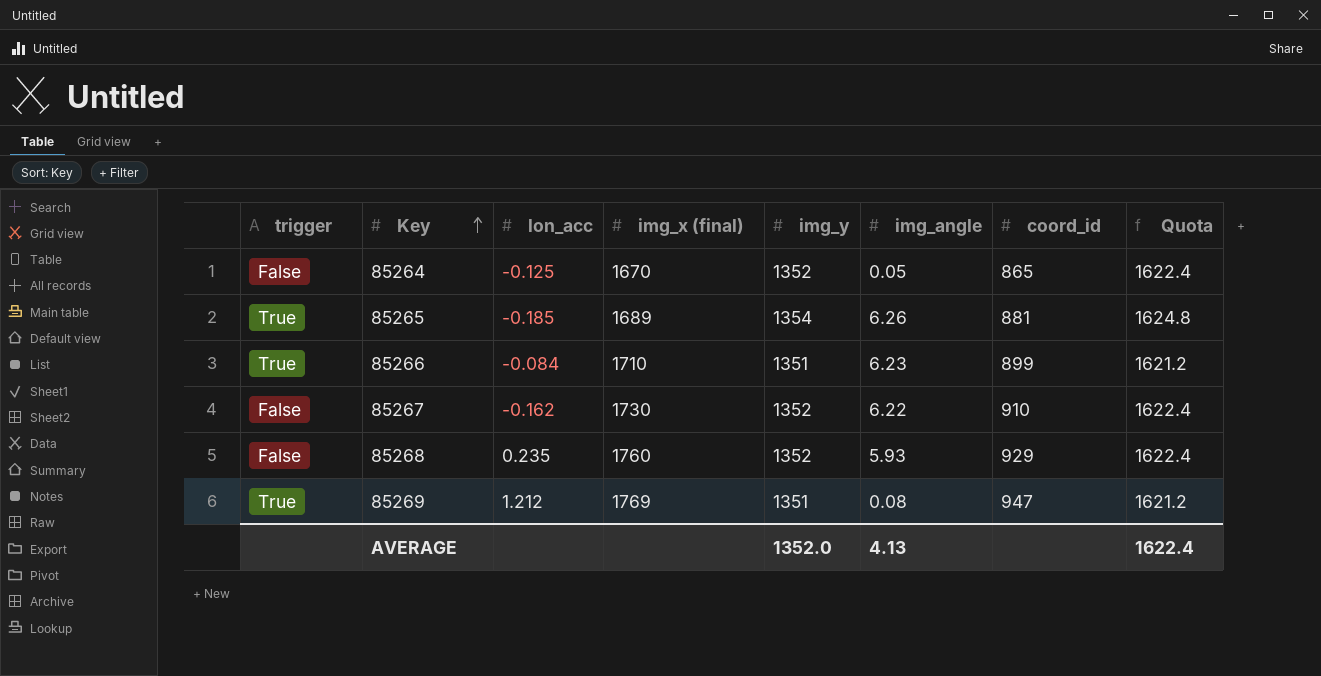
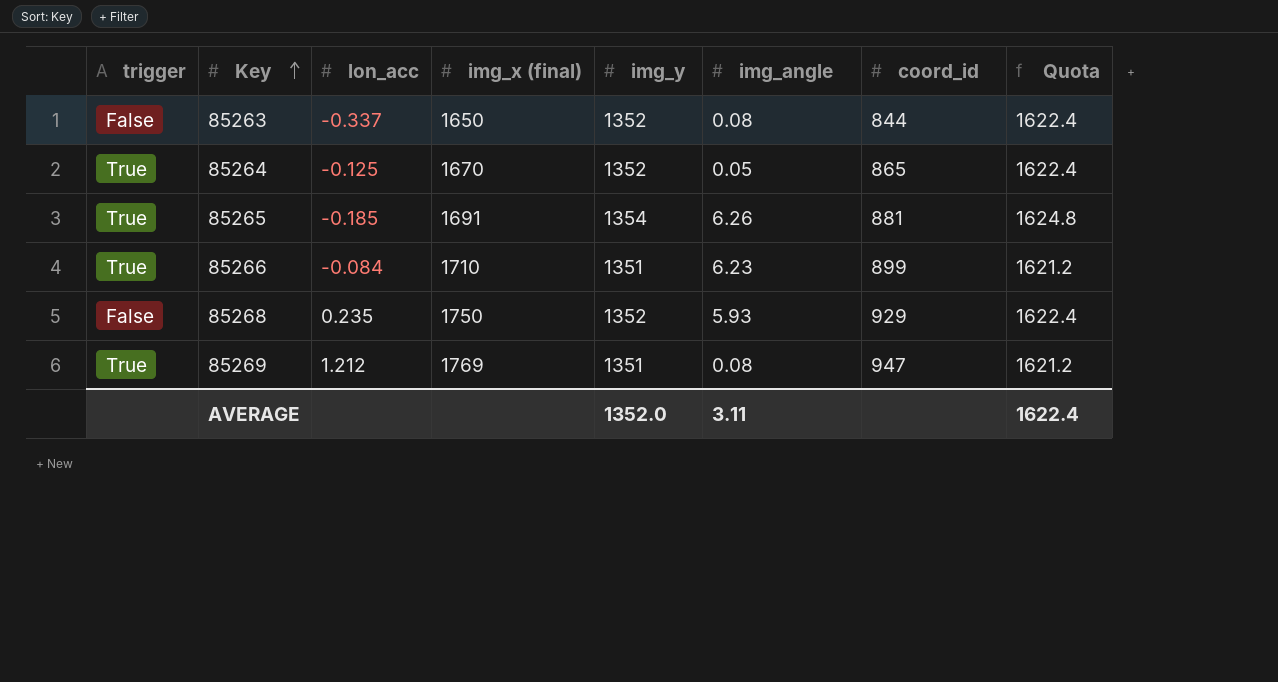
row 85267: False | -0.162 | 1730 | 1352 | 6.22 | 910 | 1622.4 -> none
row 85263: none -> False | -0.337 | 1650 | 1352 | 0.08 | 844 | 1622.4
85264 | trigger: False -> True
85265 | img_x (final): 1689 -> 1691
85268 | img_x (final): 1760 -> 1750
AVERAGE | img_angle: 4.13 -> 3.11

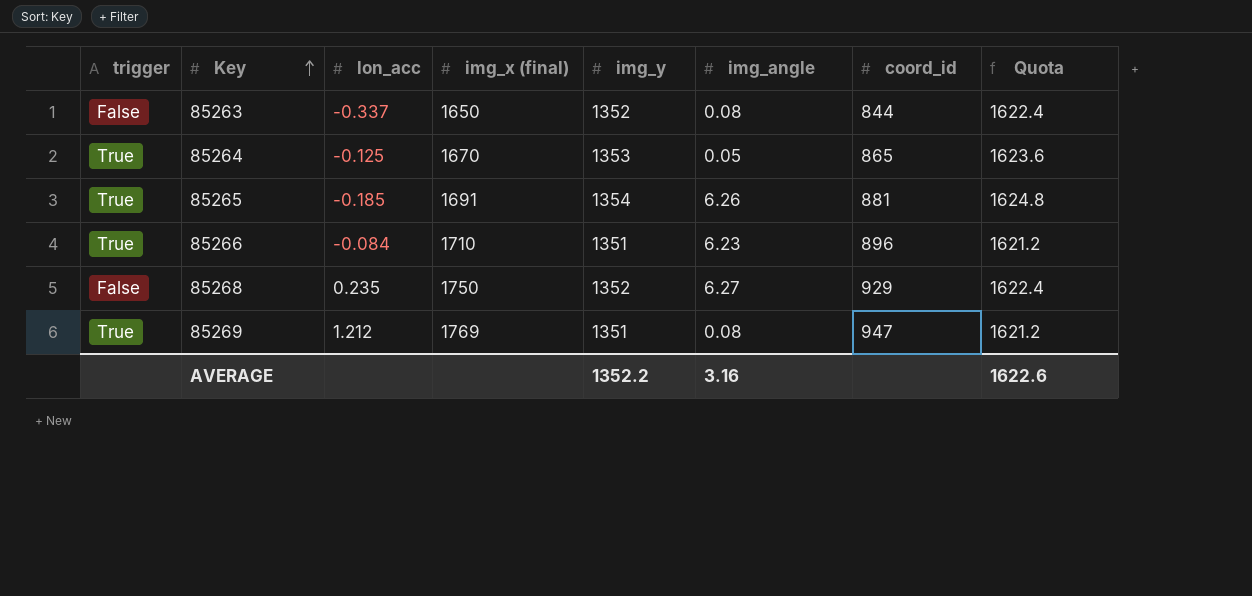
85264 | img_y: 1352 -> 1353
85264 | Quota: 1622.4 -> 1623.6
85266 | coord_id: 899 -> 896
85268 | img_angle: 5.93 -> 6.27
AVERAGE | img_y: 1352.0 -> 1352.2
AVERAGE | img_angle: 3.11 -> 3.16
AVERAGE | Quota: 1622.4 -> 1622.6

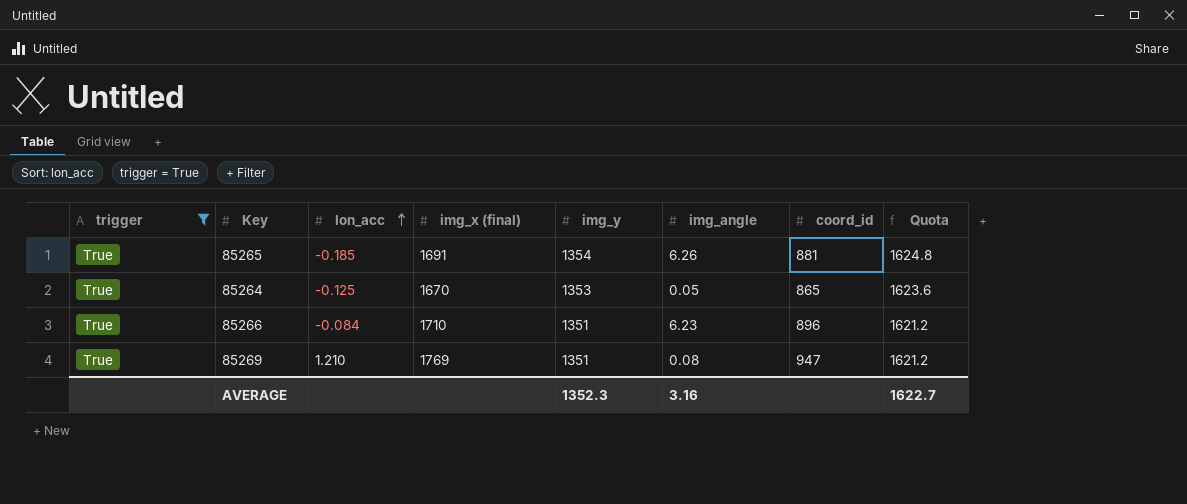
filter: none -> trigger = True
row order: Key ascending -> lon_acc ascending
85269 | lon_acc: 1.212 -> 1.210
AVERAGE | img_y: 1352.2 -> 1352.3
AVERAGE | Quota: 1622.6 -> 1622.7

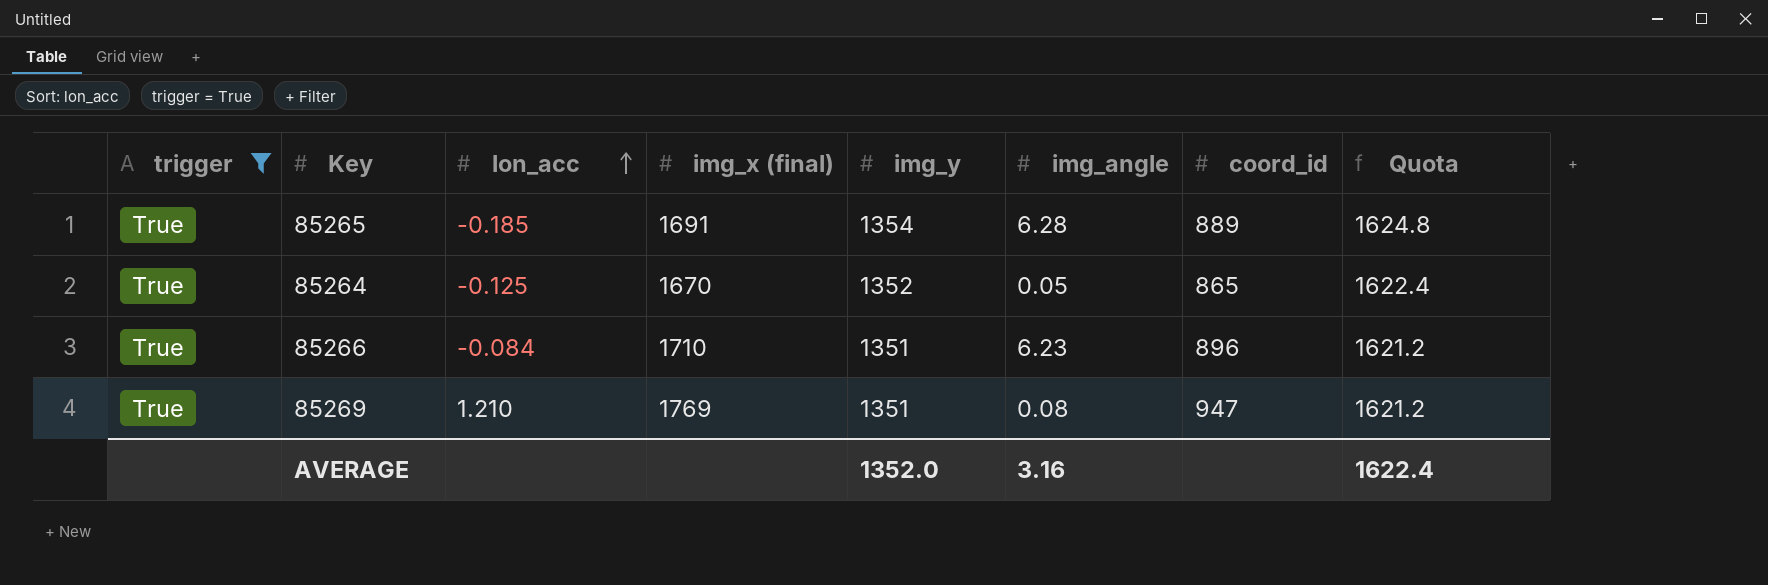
85265 | img_angle: 6.26 -> 6.28
85265 | coord_id: 881 -> 889
85264 | img_y: 1353 -> 1352
85264 | Quota: 1623.6 -> 1622.4
AVERAGE | img_y: 1352.3 -> 1352.0
AVERAGE | Quota: 1622.7 -> 1622.4

